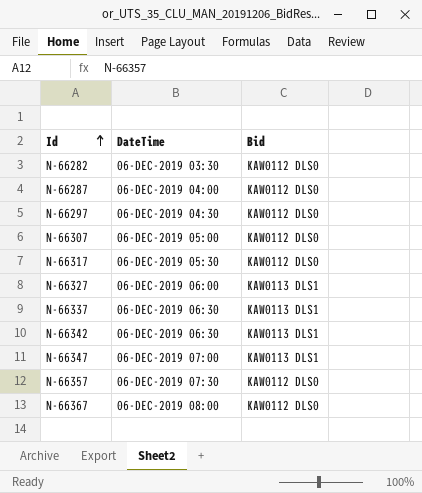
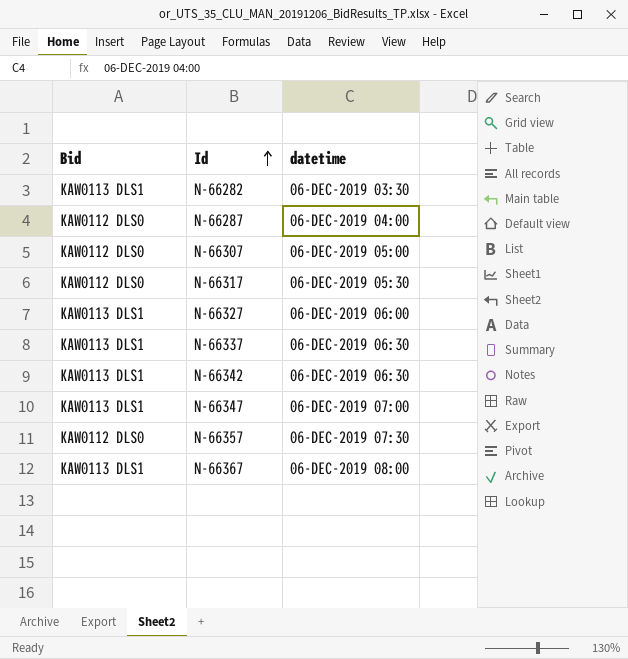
column Bid | position: 3 -> 1
column name: DateTime -> datetime
row N-66297: 06-DEC-2019 04:30 | KAW0112 DLS0 -> none
N-66282 | Bid: KAW0112 DLS0 -> KAW0113 DLS1
N-66367 | Bid: KAW0112 DLS0 -> KAW0113 DLS1

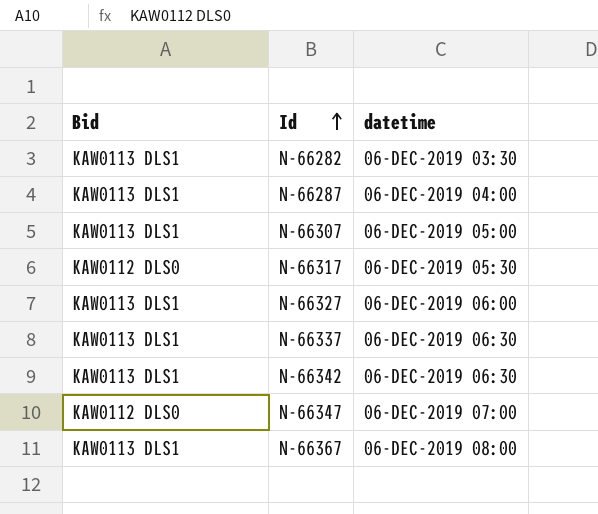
row N-66357: KAW0112 DLS0 | 06-DEC-2019 07:30 -> none
N-66287 | Bid: KAW0112 DLS0 -> KAW0113 DLS1
N-66307 | Bid: KAW0112 DLS0 -> KAW0113 DLS1
N-66347 | Bid: KAW0113 DLS1 -> KAW0112 DLS0

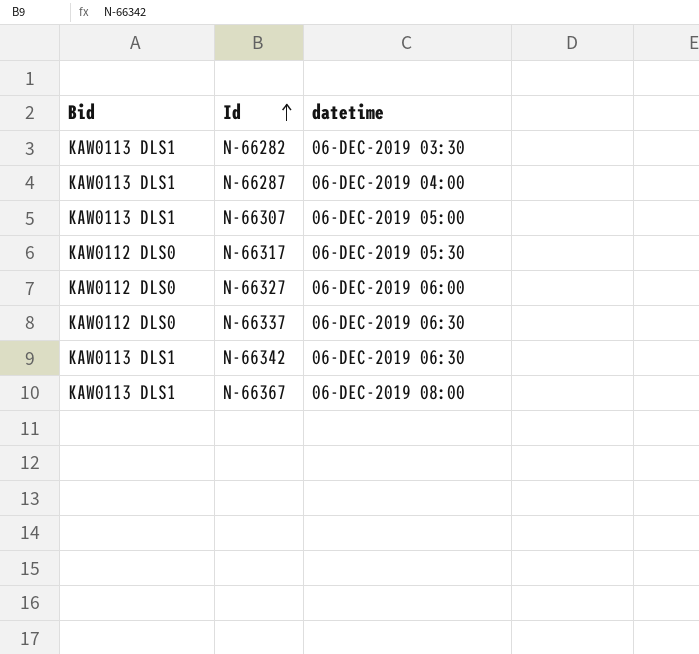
row N-66347: KAW0112 DLS0 | 06-DEC-2019 07:00 -> none
N-66327 | Bid: KAW0113 DLS1 -> KAW0112 DLS0
N-66337 | Bid: KAW0113 DLS1 -> KAW0112 DLS0

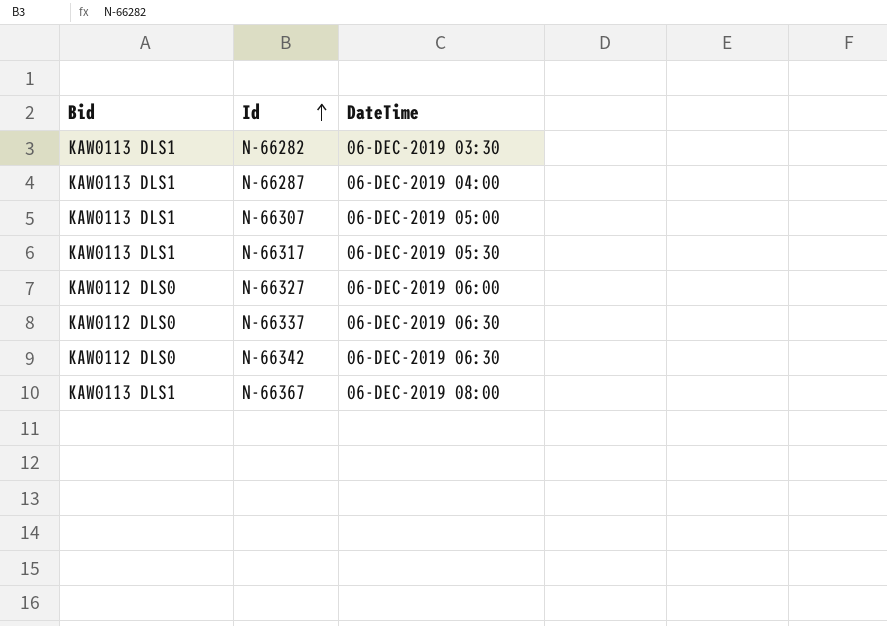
column name: datetime -> DateTime
N-66317 | Bid: KAW0112 DLS0 -> KAW0113 DLS1
N-66342 | Bid: KAW0113 DLS1 -> KAW0112 DLS0

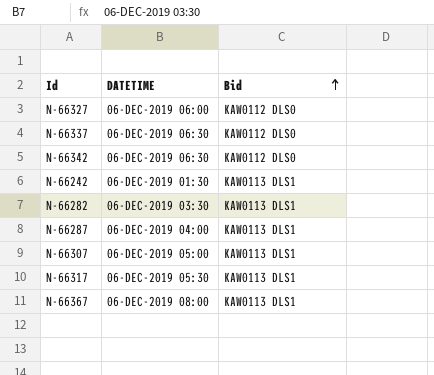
row order: Id ascending -> Bid ascending
column name: DateTime -> DATETIME
column Bid | position: 1 -> 3
row N-66242: none -> 06-DEC-2019 01:30 | KAW0113 DLS1

